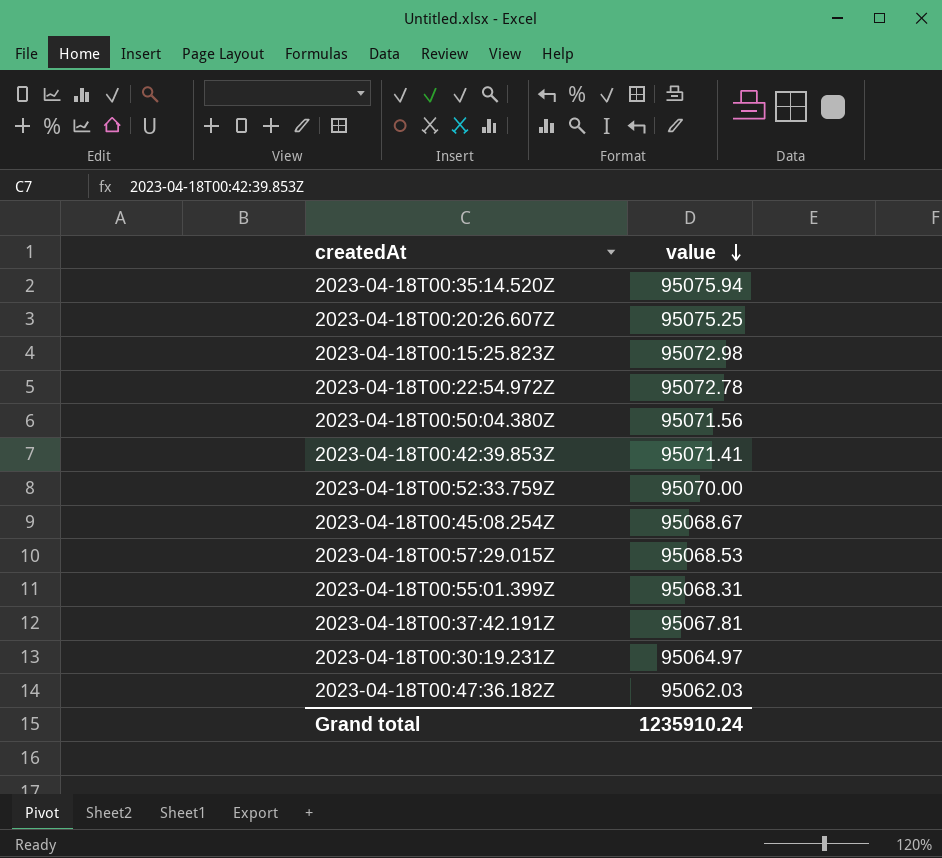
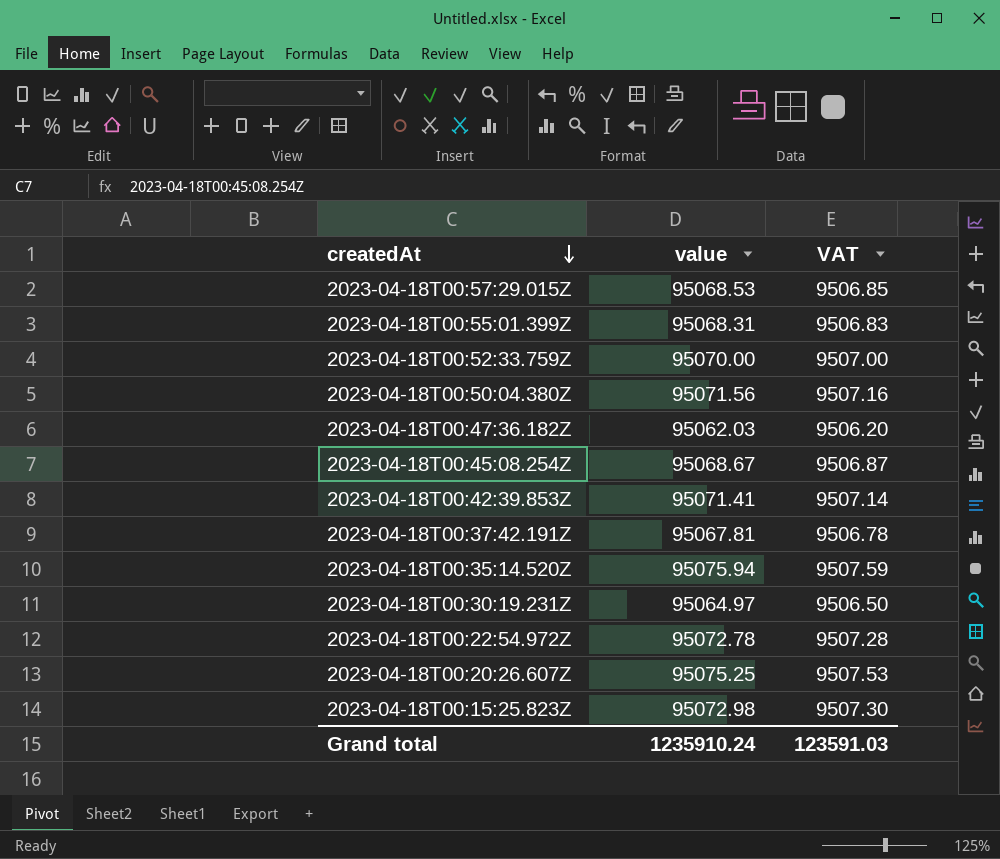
row order: value descending -> createdAt descending
column VAT | formula: none -> [value] * 0.1

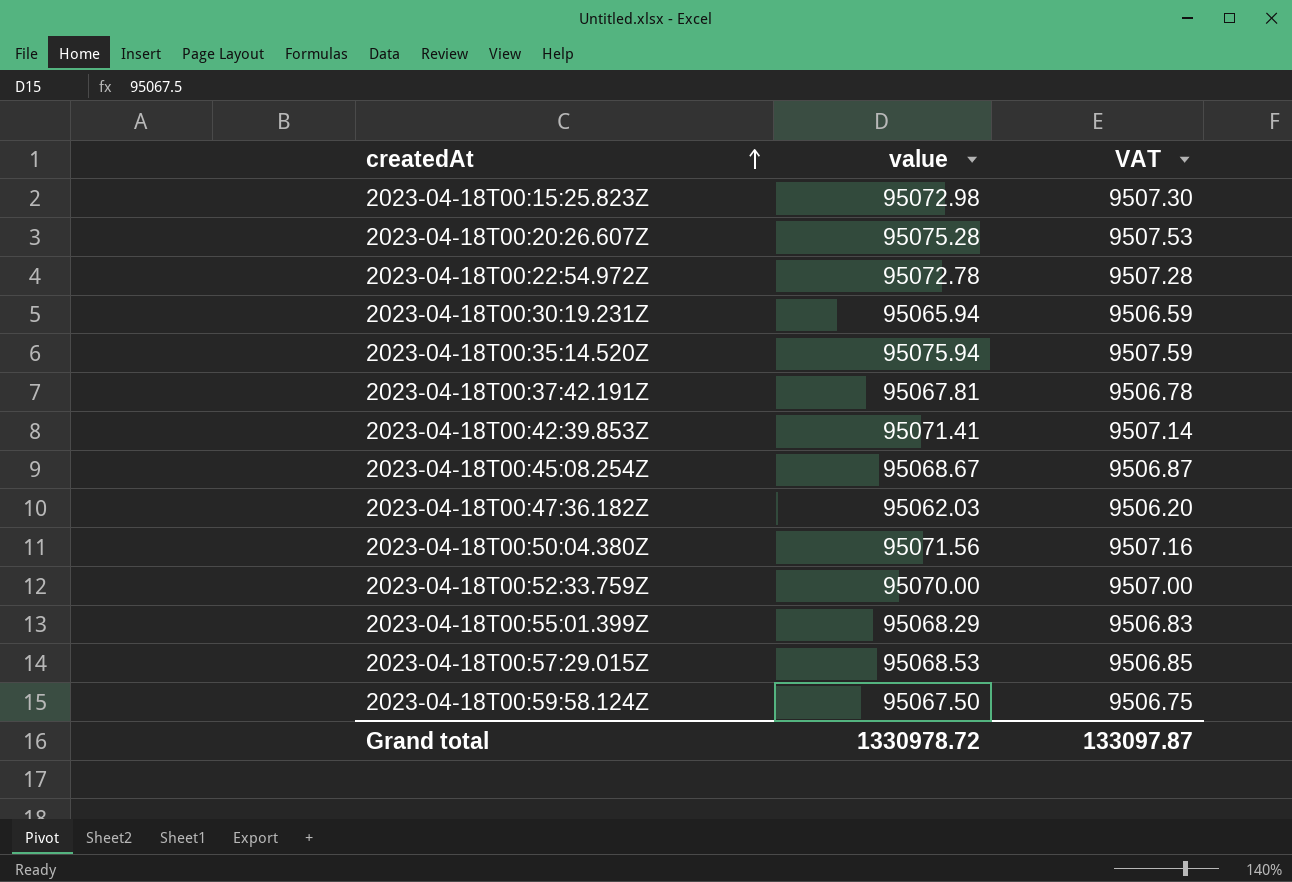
row order: createdAt descending -> createdAt ascending
2023-04-18T00:20:26.607Z | value: 95075.25 -> 95075.28
2023-04-18T00:30:19.231Z | value: 95064.97 -> 95065.94
2023-04-18T00:30:19.231Z | VAT: 9506.50 -> 9506.59
2023-04-18T00:55:01.399Z | value: 95068.31 -> 95068.29
row 2023-04-18T00:59:58.124Z: none -> 95067.50 | 9506.75
Grand total | value: 1235910.24 -> 1330978.72
Grand total | VAT: 123591.03 -> 133097.87

